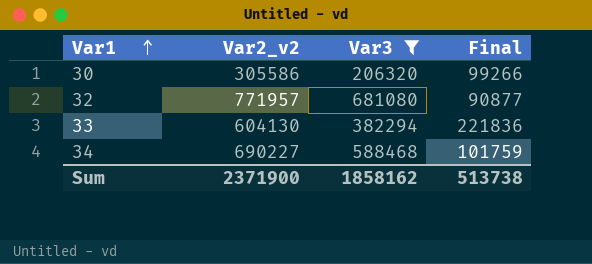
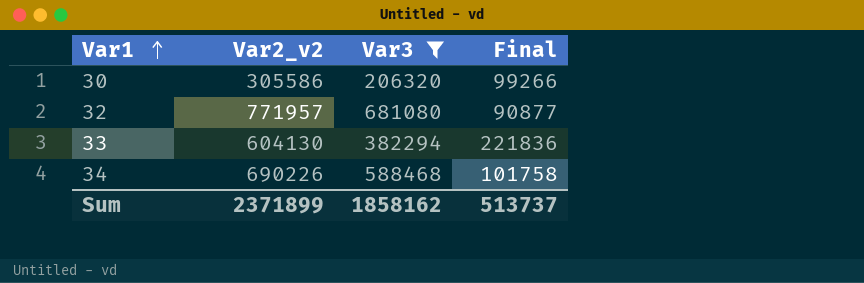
34 | Var2_v2: 690227 -> 690226
34 | Final: 101759 -> 101758
Sum | Var2_v2: 2371900 -> 2371899
Sum | Final: 513738 -> 513737

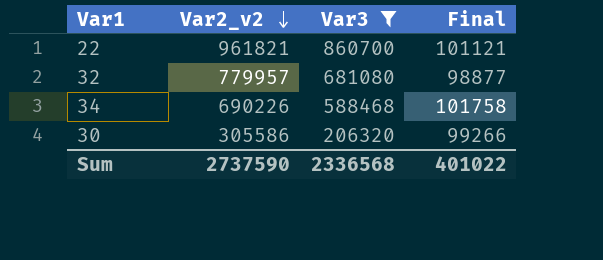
row order: Var1 ascending -> Var2_v2 descending
row 33: 604130 | 382294 | 221836 -> none
row 22: none -> 961821 | 860700 | 101121
32 | Var2_v2: 771957 -> 779957
32 | Final: 90877 -> 98877
Sum | Var2_v2: 2371899 -> 2737590
Sum | Var3: 1858162 -> 2336568
Sum | Final: 513737 -> 401022

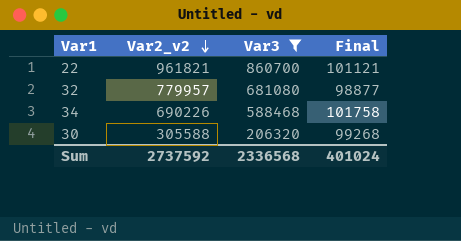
30 | Var2_v2: 305586 -> 305588
30 | Final: 99266 -> 99268
Sum | Var2_v2: 2737590 -> 2737592
Sum | Final: 401022 -> 401024

